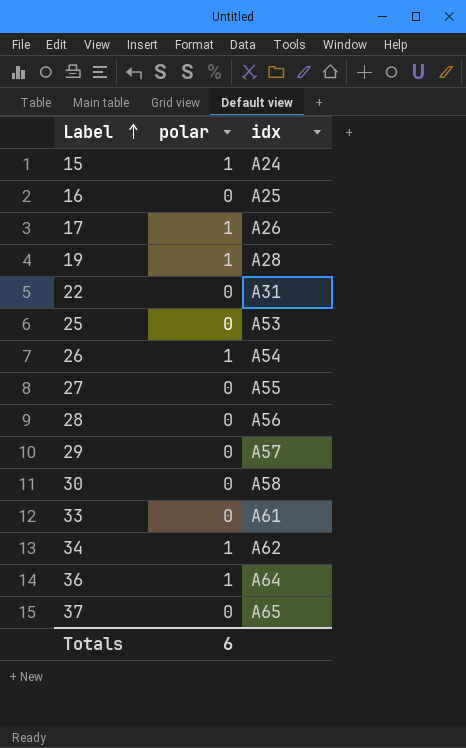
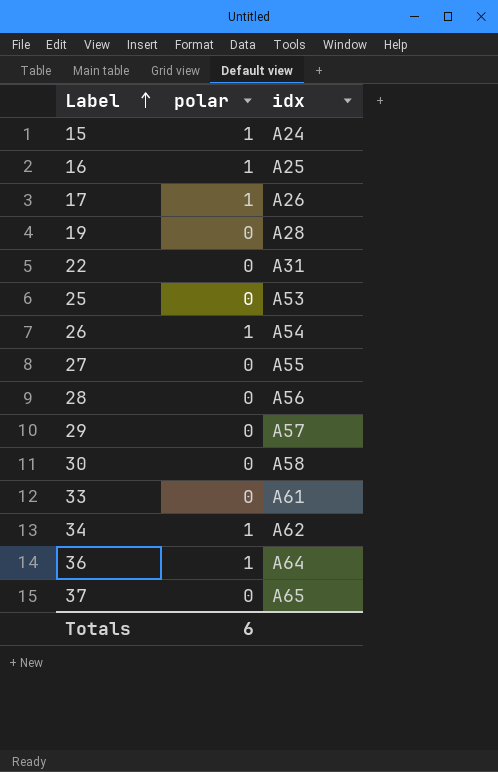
16 | polar: 0 -> 1
19 | polar: 1 -> 0

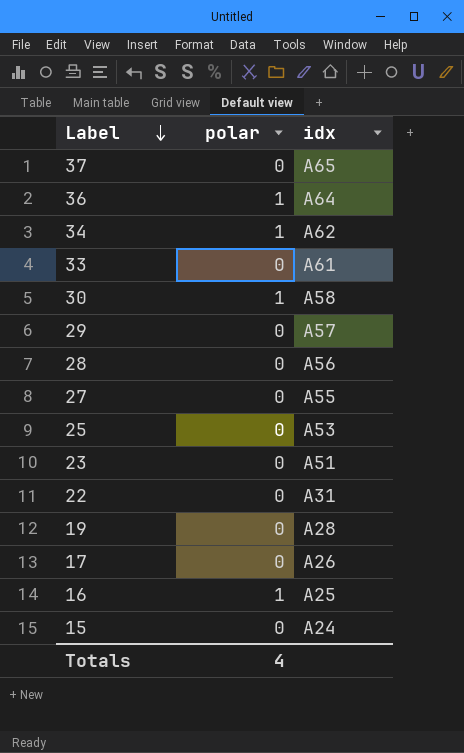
row order: Label ascending -> Label descending
row 26: 1 | A54 -> none
30 | polar: 0 -> 1
row 23: none -> 0 | A51
17 | polar: 1 -> 0
15 | polar: 1 -> 0
Totals | polar: 6 -> 4

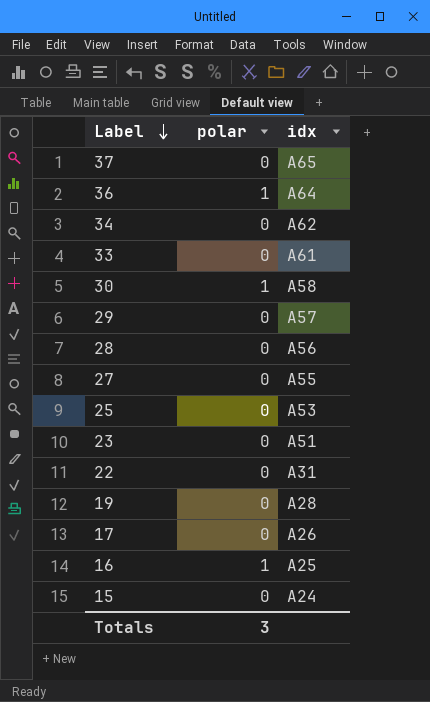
34 | polar: 1 -> 0
Totals | polar: 4 -> 3

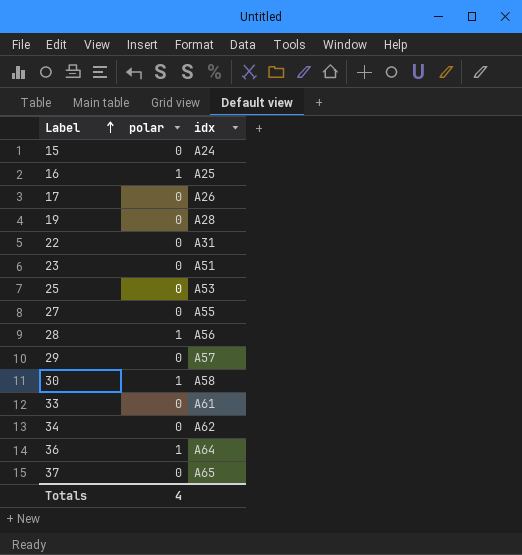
row order: Label descending -> Label ascending
28 | polar: 0 -> 1
Totals | polar: 3 -> 4

